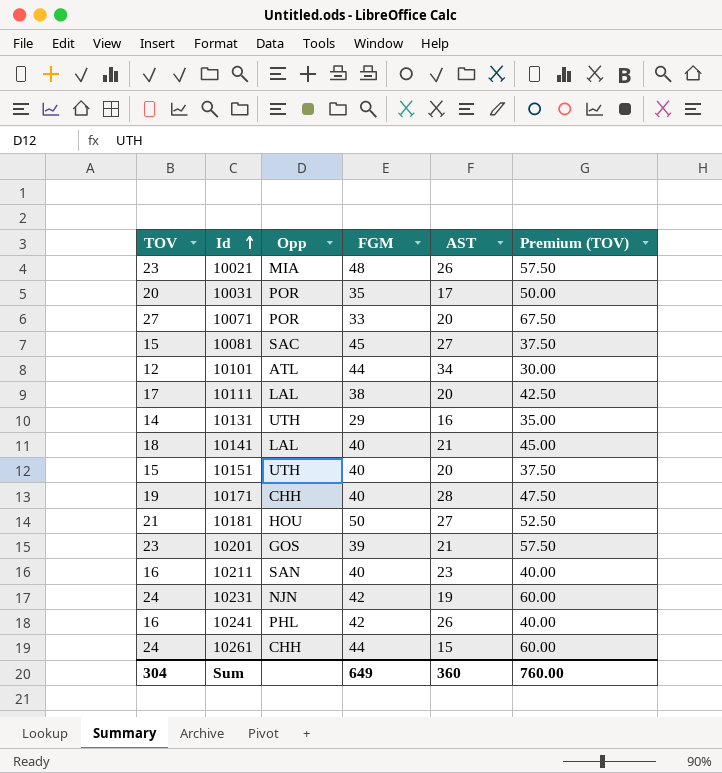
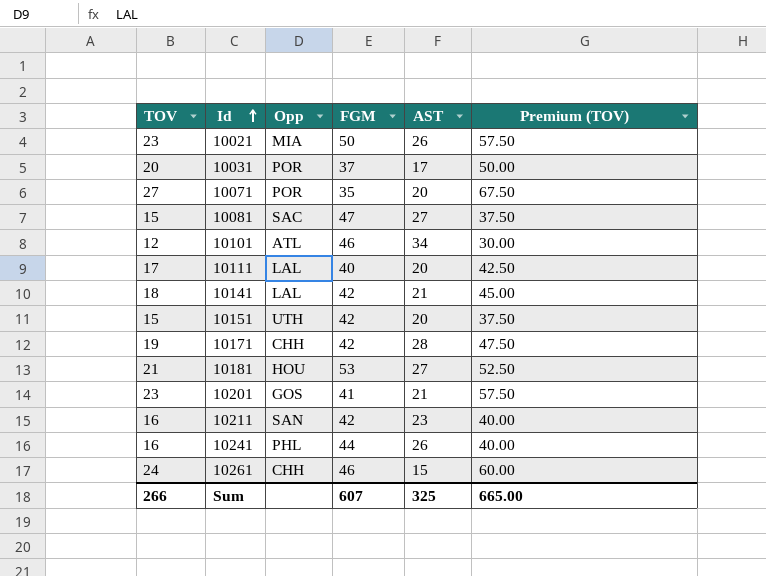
row 10131: 14 | UTH | 29 | 16 | 35.00 -> none
row 10231: 24 | NJN | 42 | 19 | 60.00 -> none
10021 | FGM: 48 -> 50
10031 | FGM: 35 -> 37
10071 | FGM: 33 -> 35
10081 | FGM: 45 -> 47
10101 | FGM: 44 -> 46
10111 | FGM: 38 -> 40
10141 | FGM: 40 -> 42
10151 | FGM: 40 -> 42
10171 | FGM: 40 -> 42
10181 | FGM: 50 -> 53
10201 | FGM: 39 -> 41
10211 | FGM: 40 -> 42
10241 | FGM: 42 -> 44
10261 | FGM: 44 -> 46
Sum | TOV: 304 -> 266
Sum | FGM: 649 -> 607
Sum | AST: 360 -> 325
Sum | Premium (TOV): 760.00 -> 665.00

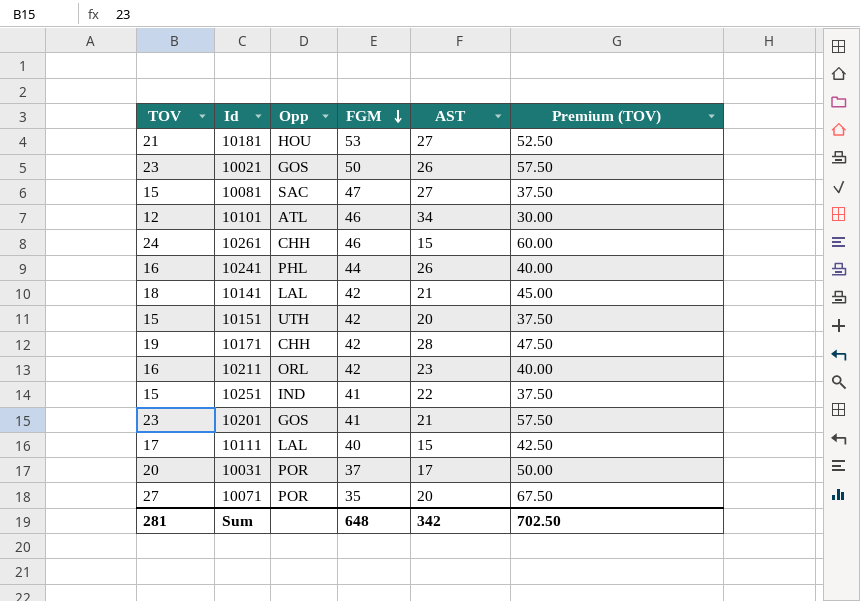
row order: Id ascending -> FGM descending
10021 | Opp: MIA -> GOS
10211 | Opp: SAN -> ORL
row 10251: none -> 15 | IND | 41 | 22 | 37.50
10111 | AST: 20 -> 15
Sum | TOV: 266 -> 281
Sum | FGM: 607 -> 648
Sum | AST: 325 -> 342
Sum | Premium (TOV): 665.00 -> 702.50

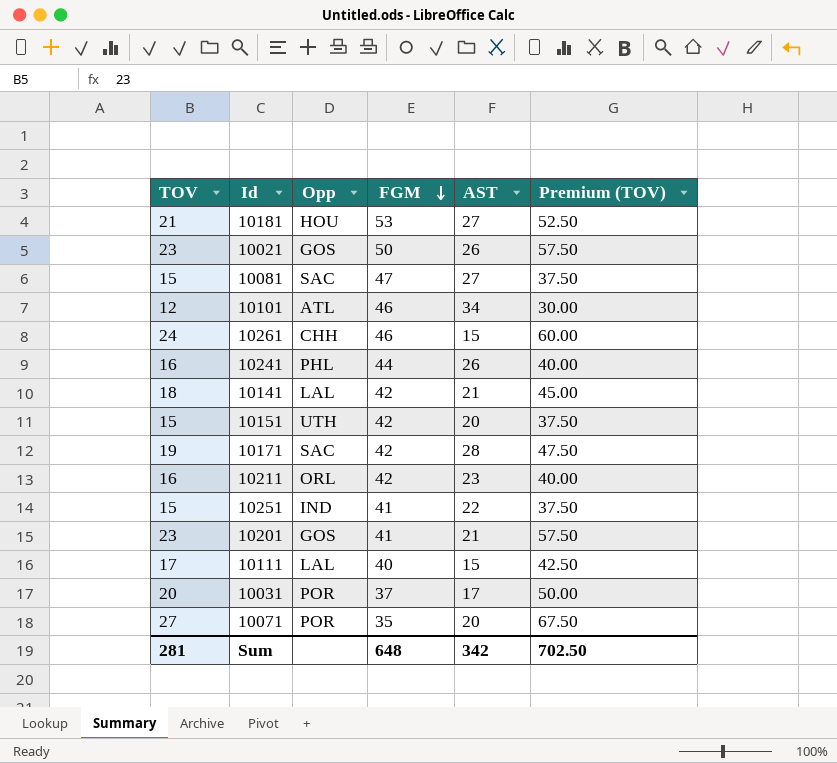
10171 | Opp: CHH -> SAC

